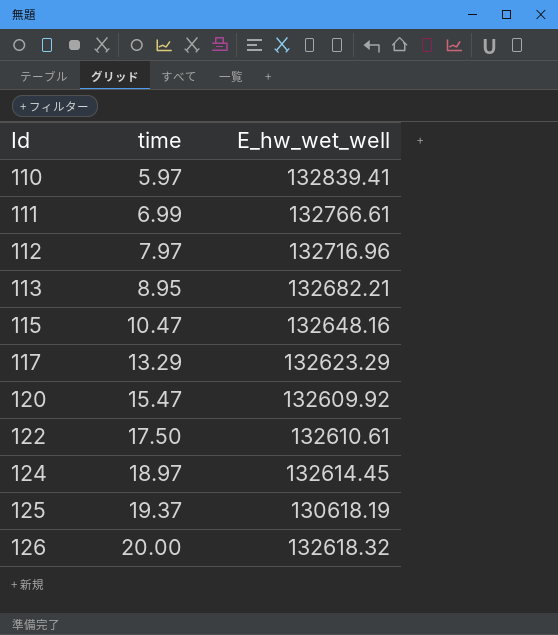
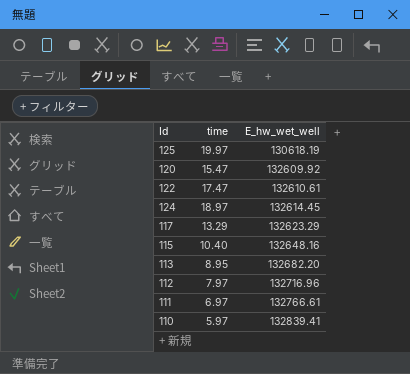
row order: Id ascending -> E_hw_wet_well ascending
row 126: 20.00 | 132618.32 -> none
125 | time: 19.37 -> 19.97
122 | time: 17.50 -> 17.47
115 | time: 10.47 -> 10.40
113 | E_hw_wet_well: 132682.21 -> 132682.20
111 | time: 6.99 -> 6.97

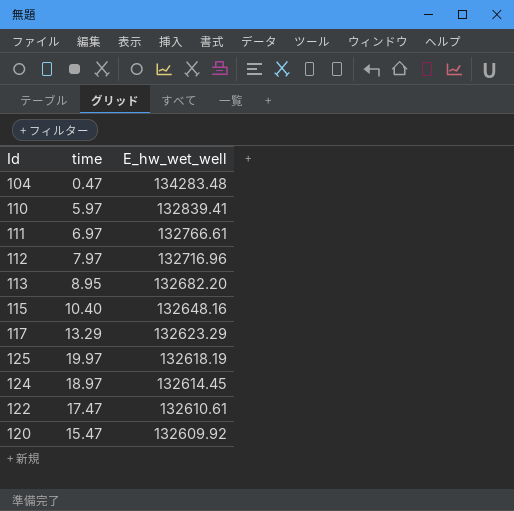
row order: E_hw_wet_well ascending -> E_hw_wet_well descending
row 104: none -> 0.47 | 134283.48
125 | E_hw_wet_well: 130618.19 -> 132618.19

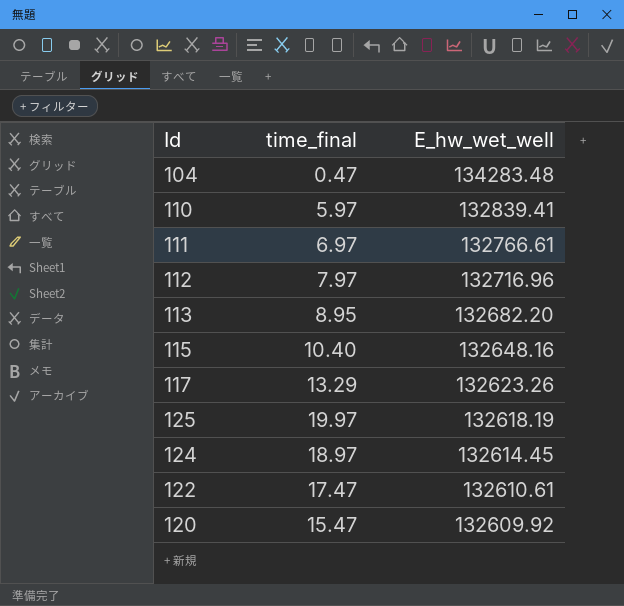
column name: time -> time_final
117 | E_hw_wet_well: 132623.29 -> 132623.26

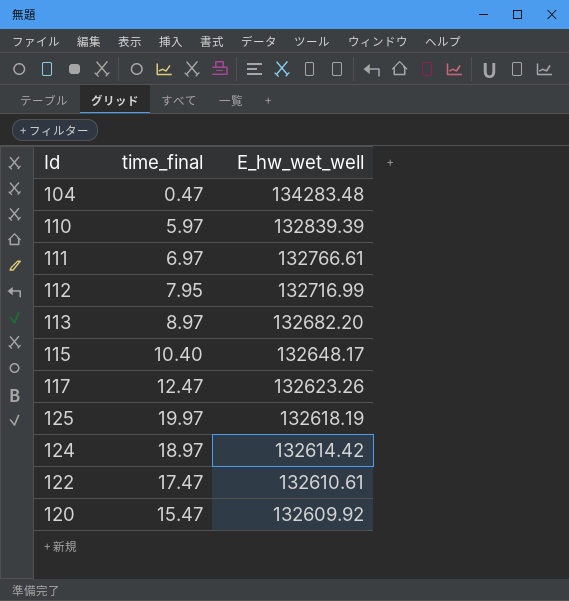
110 | E_hw_wet_well: 132839.41 -> 132839.39
112 | time_final: 7.97 -> 7.95
112 | E_hw_wet_well: 132716.96 -> 132716.99
113 | time_final: 8.95 -> 8.97
115 | E_hw_wet_well: 132648.16 -> 132648.17
117 | time_final: 13.29 -> 12.47
124 | E_hw_wet_well: 132614.45 -> 132614.42

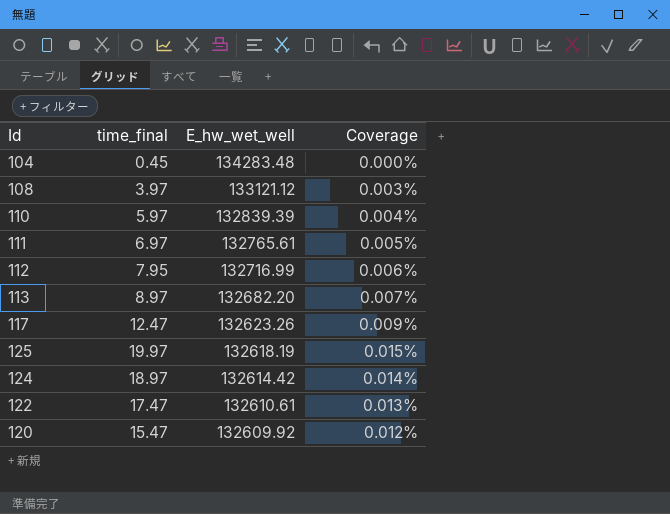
column Coverage | formula: none -> [time_final] / [E_hw_wet_well]
row 115: 10.40 | 132648.17 -> none
104 | time_final: 0.47 -> 0.45
row 108: none -> 3.97 | 133121.12 | 0.003%
111 | E_hw_wet_well: 132766.61 -> 132765.61

